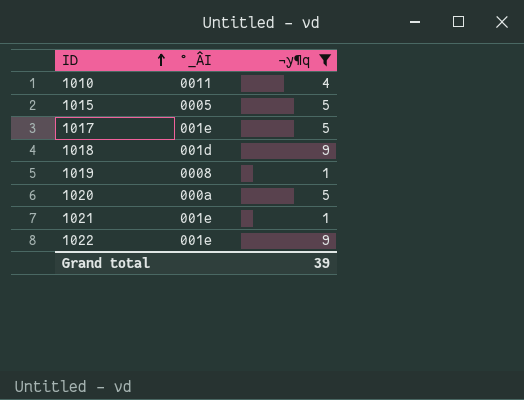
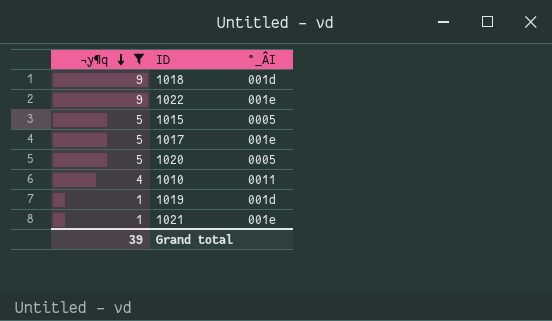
row order: ID ascending -> ¬y¶q descending
column ¬y¶q | position: 3 -> 1
1020 | °_ÂI: 000a -> 0005
1019 | °_ÂI: 0008 -> 001d

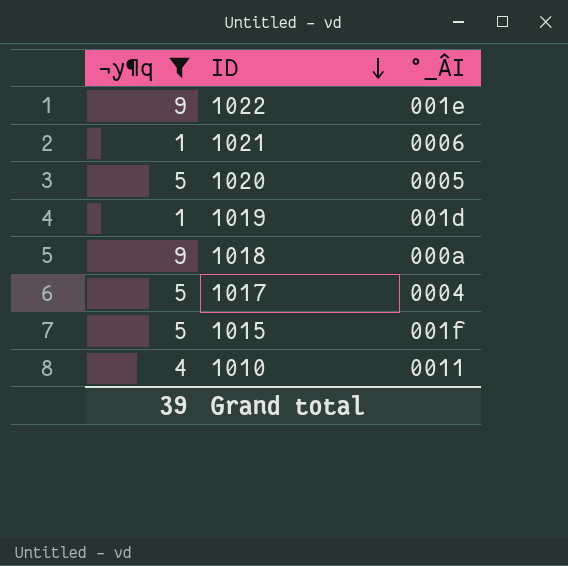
row order: ¬y¶q descending -> ID descending
1021 | °_ÂI: 001e -> 0006
1018 | °_ÂI: 001d -> 000a
1017 | °_ÂI: 001e -> 0004
1015 | °_ÂI: 0005 -> 001f

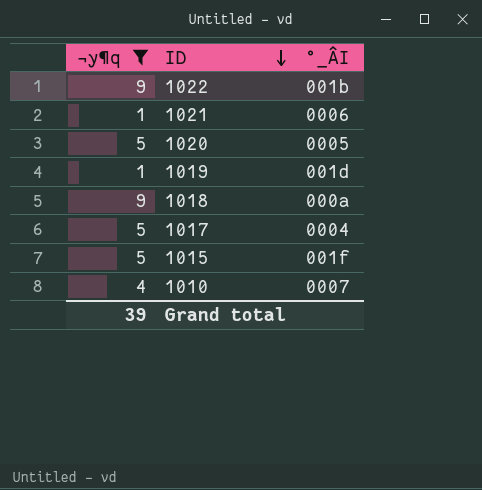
1022 | °_ÂI: 001e -> 001b
1010 | °_ÂI: 0011 -> 0007

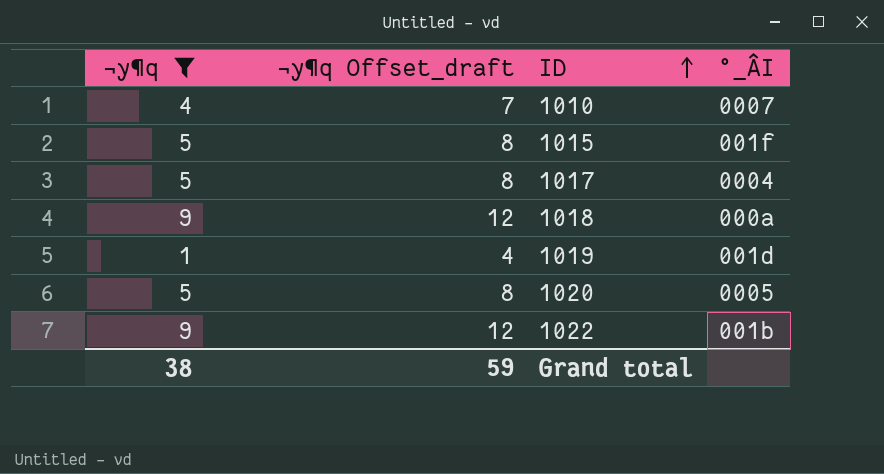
row order: ID descending -> ID ascending
column ¬y¶q Offset_draft | formula: none -> [¬y¶q] + 3
row 1021: 1 | 0006 -> none
Grand total | ¬y¶q: 39 -> 38

